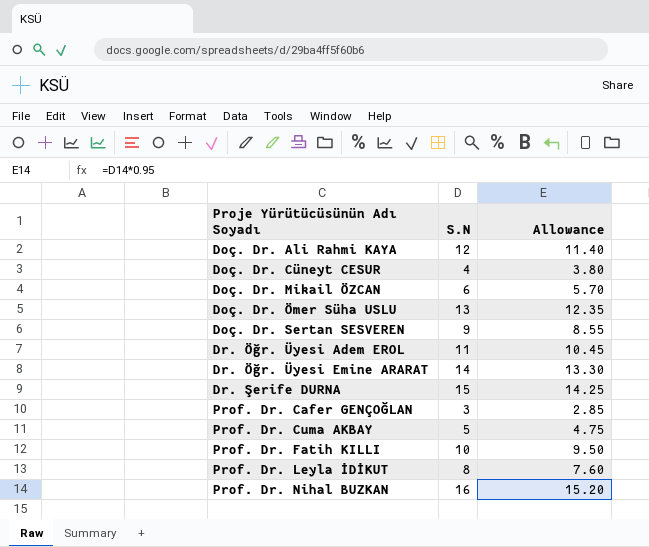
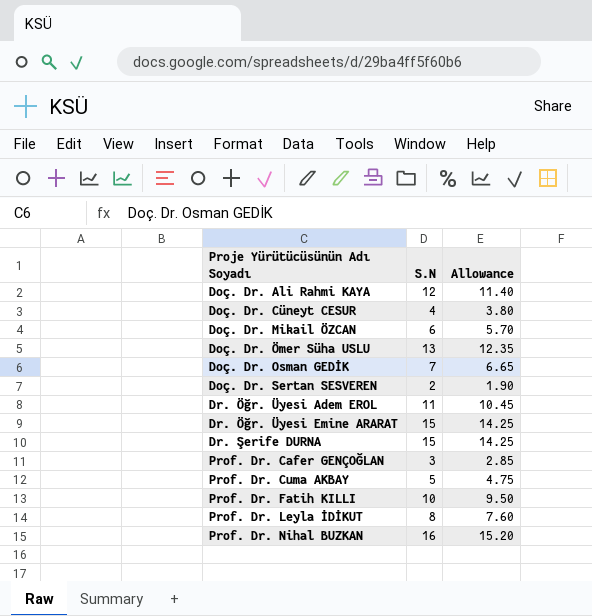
row Doç. Dr. Osman GEDİK: none -> 7 | 6.65
Doç. Dr. Sertan SESVEREN | S.N: 9 -> 2
Doç. Dr. Sertan SESVEREN | Allowance: 8.55 -> 1.90
Dr. Öğr. Üyesi Emine ARARAT | S.N: 14 -> 15
Dr. Öğr. Üyesi Emine ARARAT | Allowance: 13.30 -> 14.25

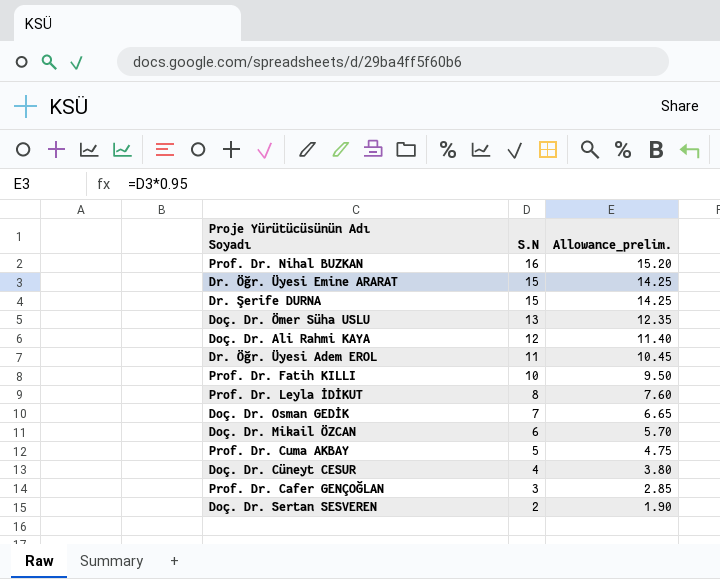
row order: Proje Yürütücüsünün Adı Soyadı ascending -> S.N descending
column name: Allowance -> Allowance_prelim.

